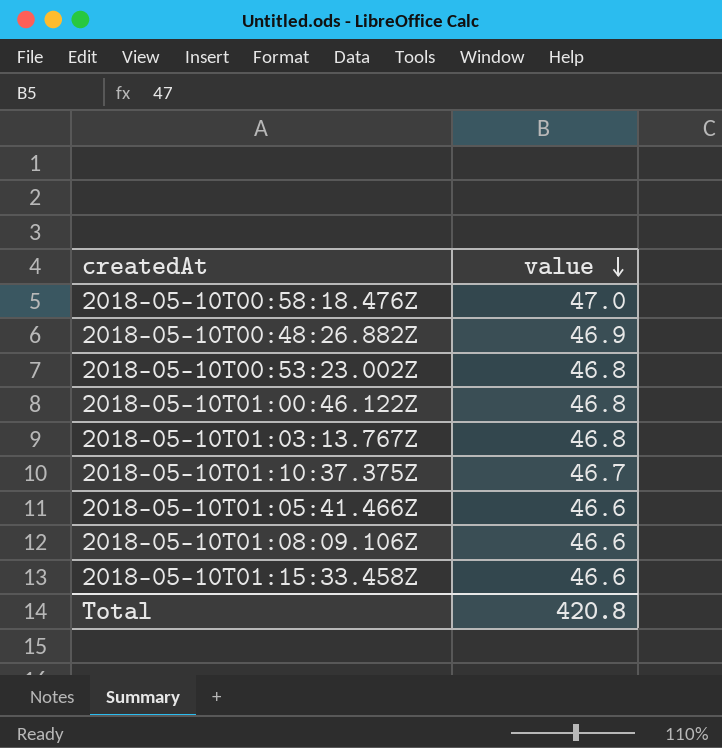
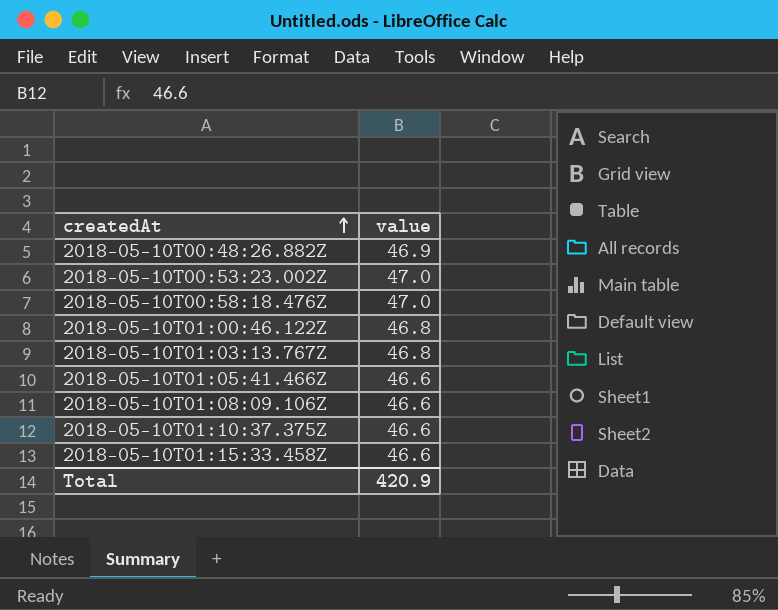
row order: value descending -> createdAt ascending
2018-05-10T00:53:23.002Z | value: 46.8 -> 47.0
2018-05-10T01:10:37.375Z | value: 46.7 -> 46.6
Total | value: 420.8 -> 420.9

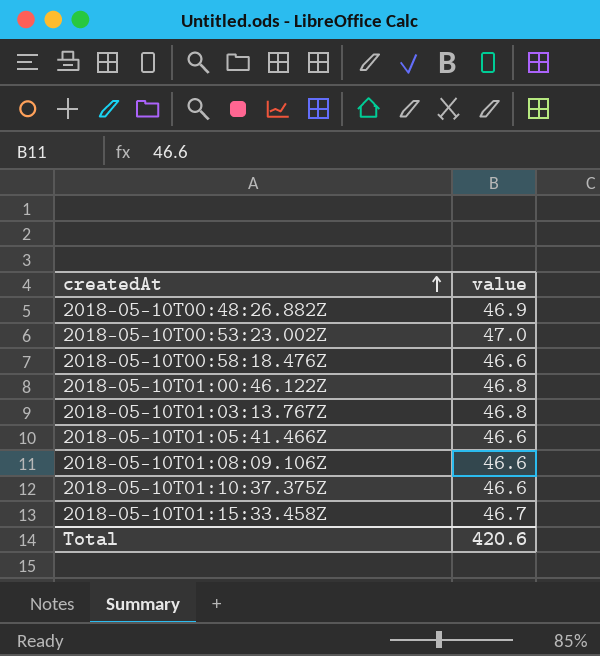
2018-05-10T00:58:18.476Z | value: 47.0 -> 46.6
2018-05-10T01:15:33.458Z | value: 46.6 -> 46.7
Total | value: 420.9 -> 420.6

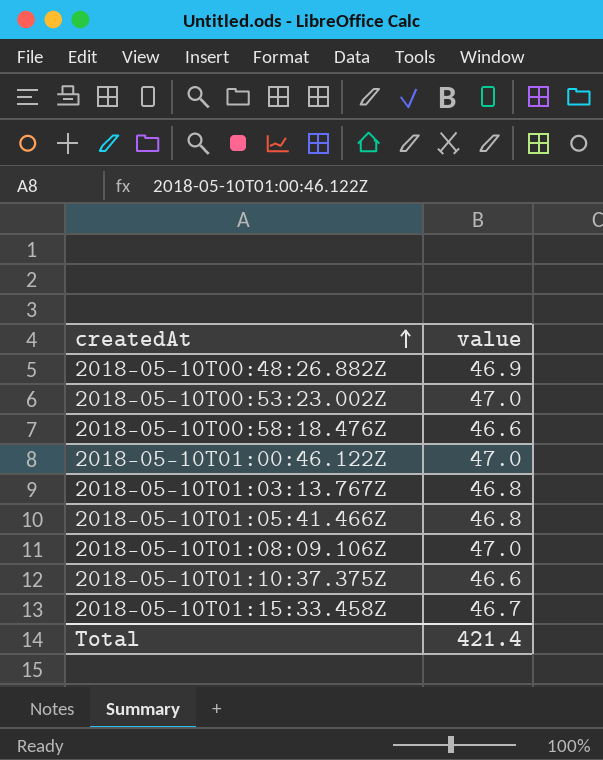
2018-05-10T01:00:46.122Z | value: 46.8 -> 47.0
2018-05-10T01:05:41.466Z | value: 46.6 -> 46.8
2018-05-10T01:08:09.106Z | value: 46.6 -> 47.0
Total | value: 420.6 -> 421.4

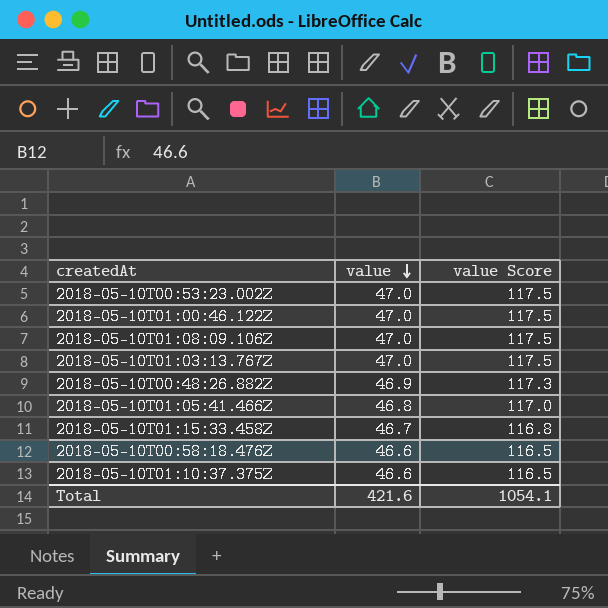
row order: createdAt ascending -> value descending
column value Score | formula: none -> [value] * 2.5
2018-05-10T01:03:13.767Z | value: 46.8 -> 47.0
Total | value: 421.4 -> 421.6

